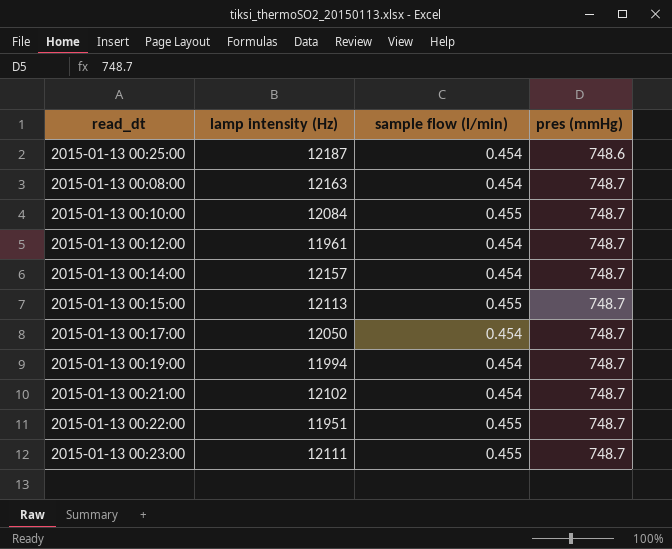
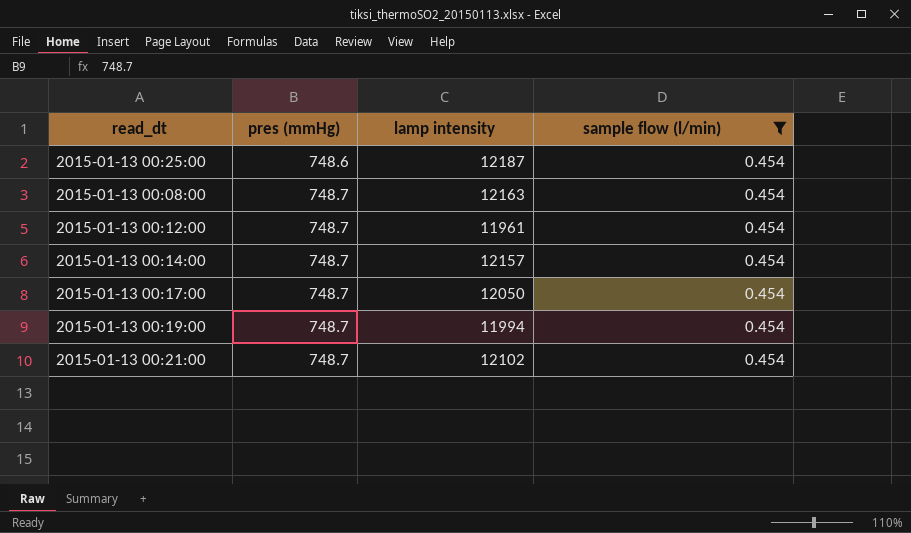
filter: none -> sample flow (l/min) = 0.454
column pres (mmHg) | position: 4 -> 2
column name: lamp intensity (Hz) -> lamp intensity

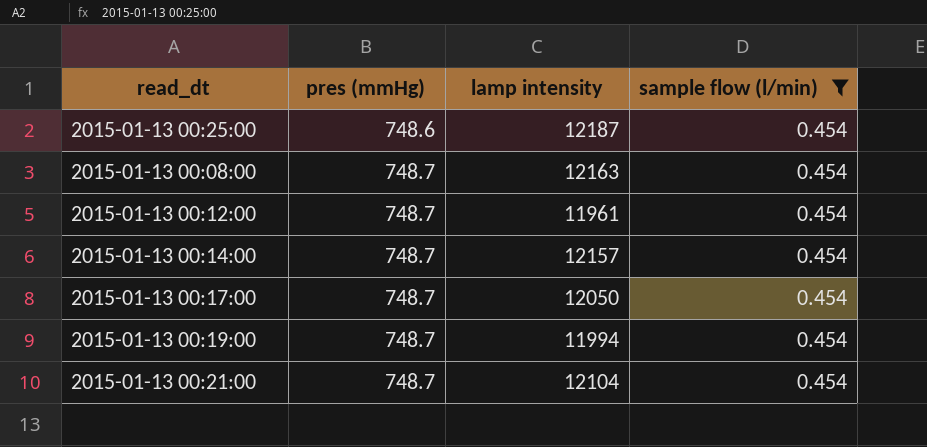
2015-01-13 00:21:00 | lamp intensity: 12102 -> 12104

